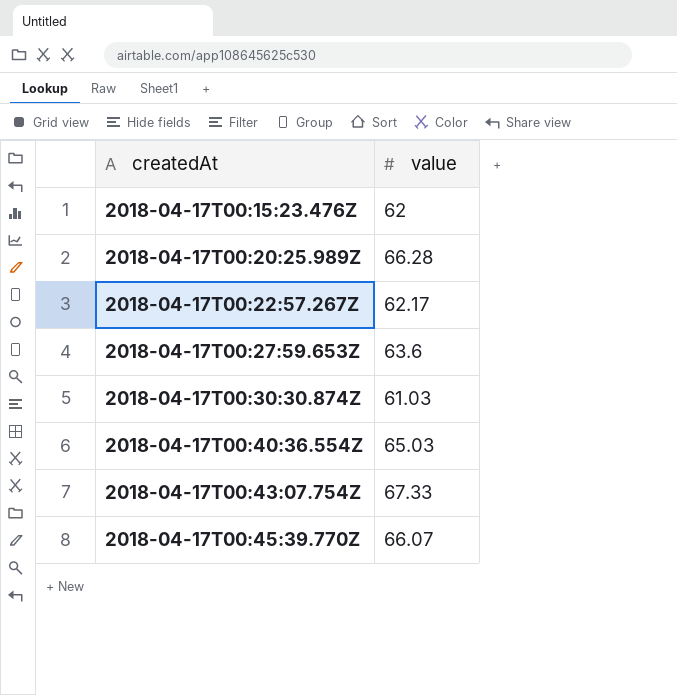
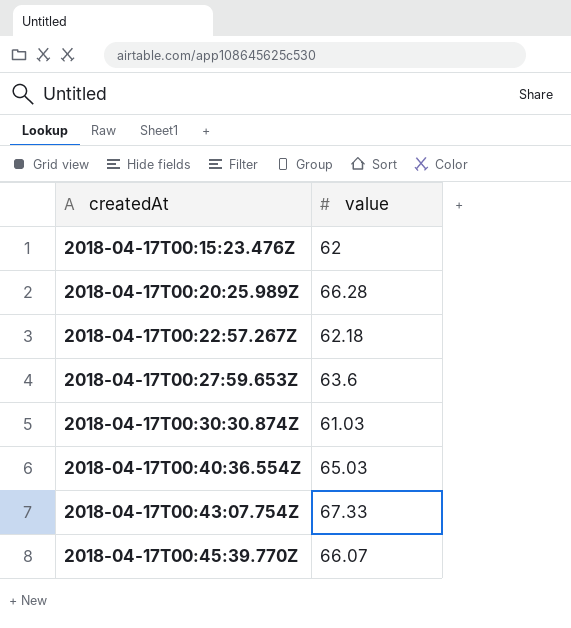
2018-04-17T00:22:57.267Z | value: 62.17 -> 62.18

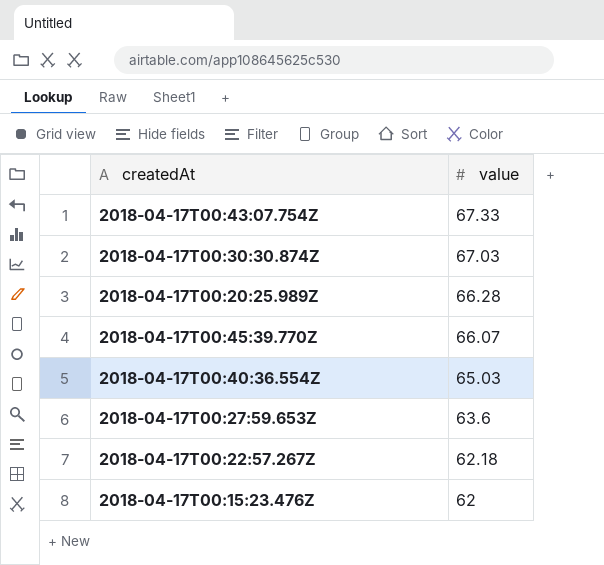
row order: createdAt ascending -> value descending
2018-04-17T00:30:30.874Z | value: 61.03 -> 67.03

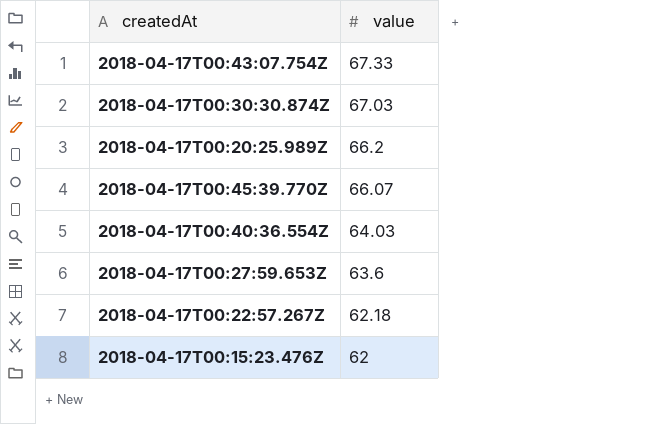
2018-04-17T00:20:25.989Z | value: 66.28 -> 66.2
2018-04-17T00:40:36.554Z | value: 65.03 -> 64.03

